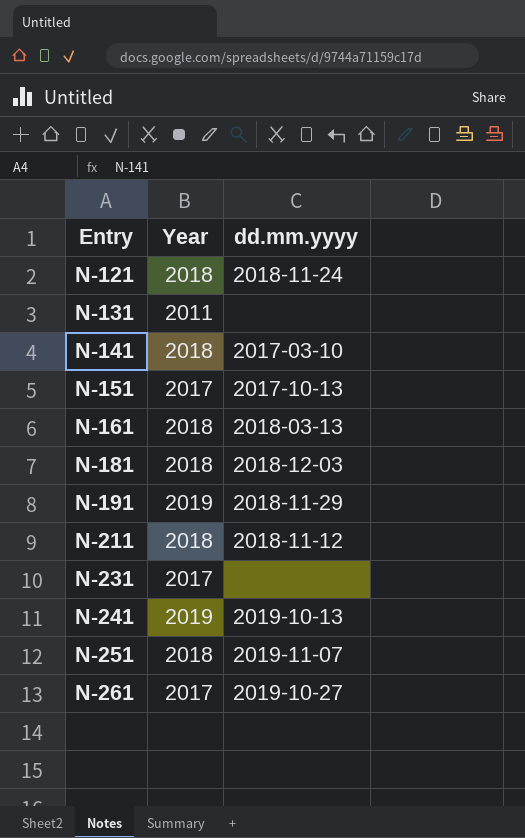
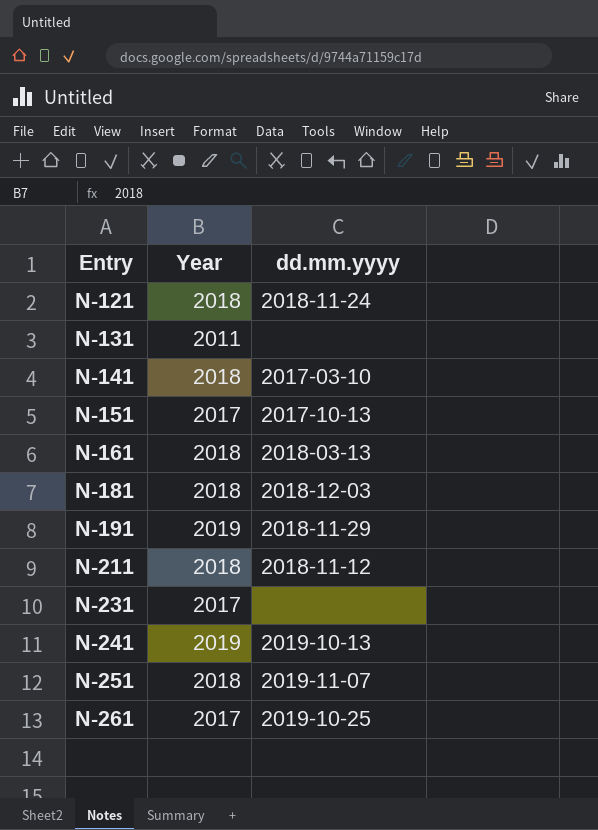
N-261 | dd.mm.yyyy: 2019-10-27 -> 2019-10-25

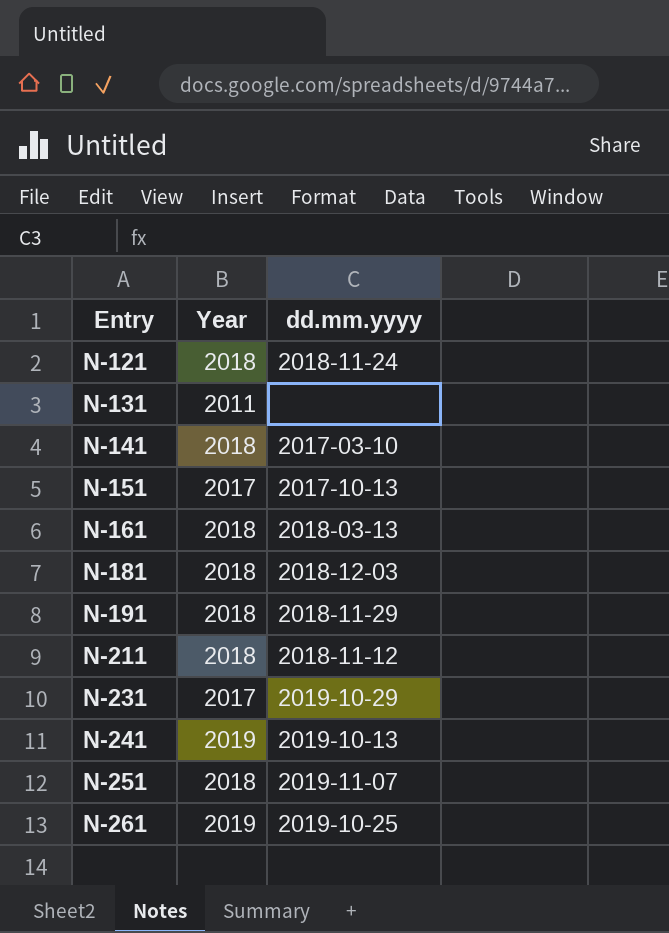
N-191 | Year: 2019 -> 2018
N-231 | dd.mm.yyyy: none -> 2019-10-29
N-261 | Year: 2017 -> 2019

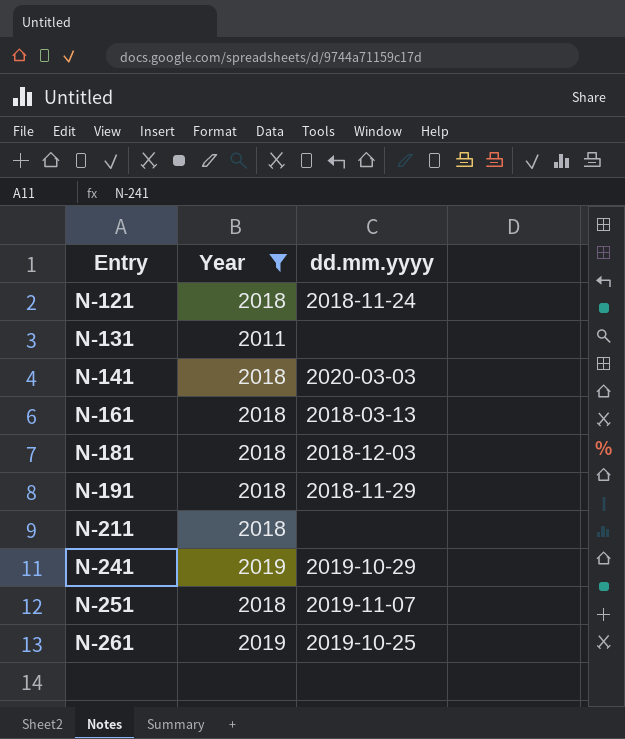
filter: none -> Year != 2017
N-141 | dd.mm.yyyy: 2017-03-10 -> 2020-03-03
N-211 | dd.mm.yyyy: 2018-11-12 -> none
N-241 | dd.mm.yyyy: 2019-10-13 -> 2019-10-29

